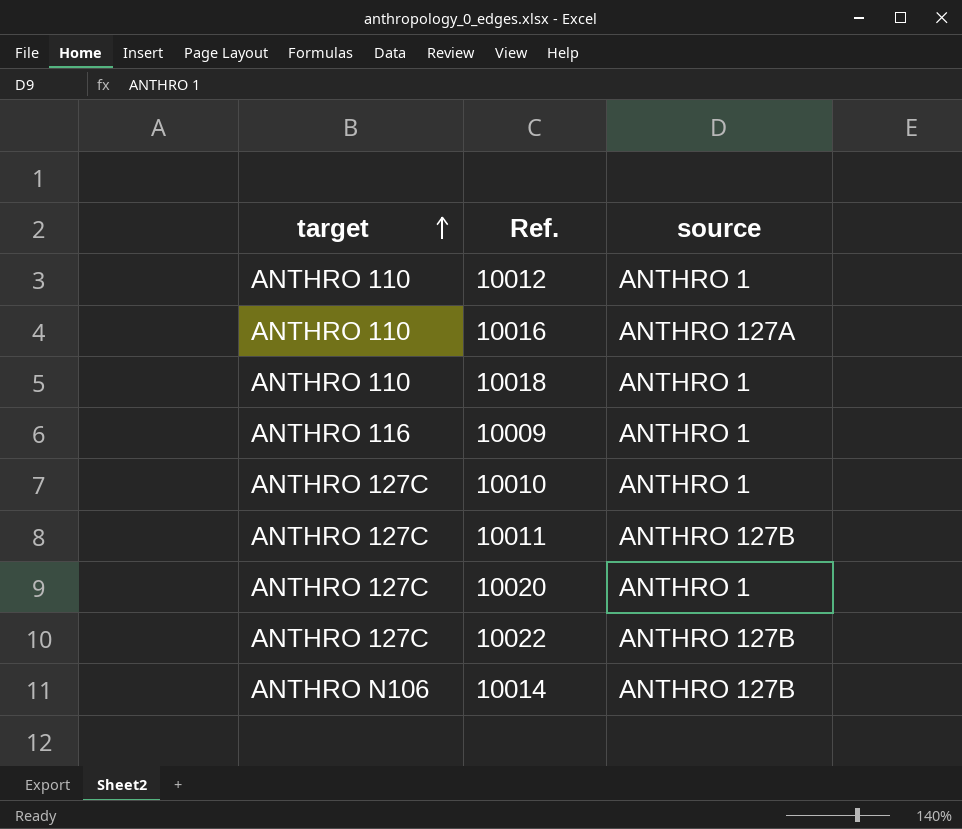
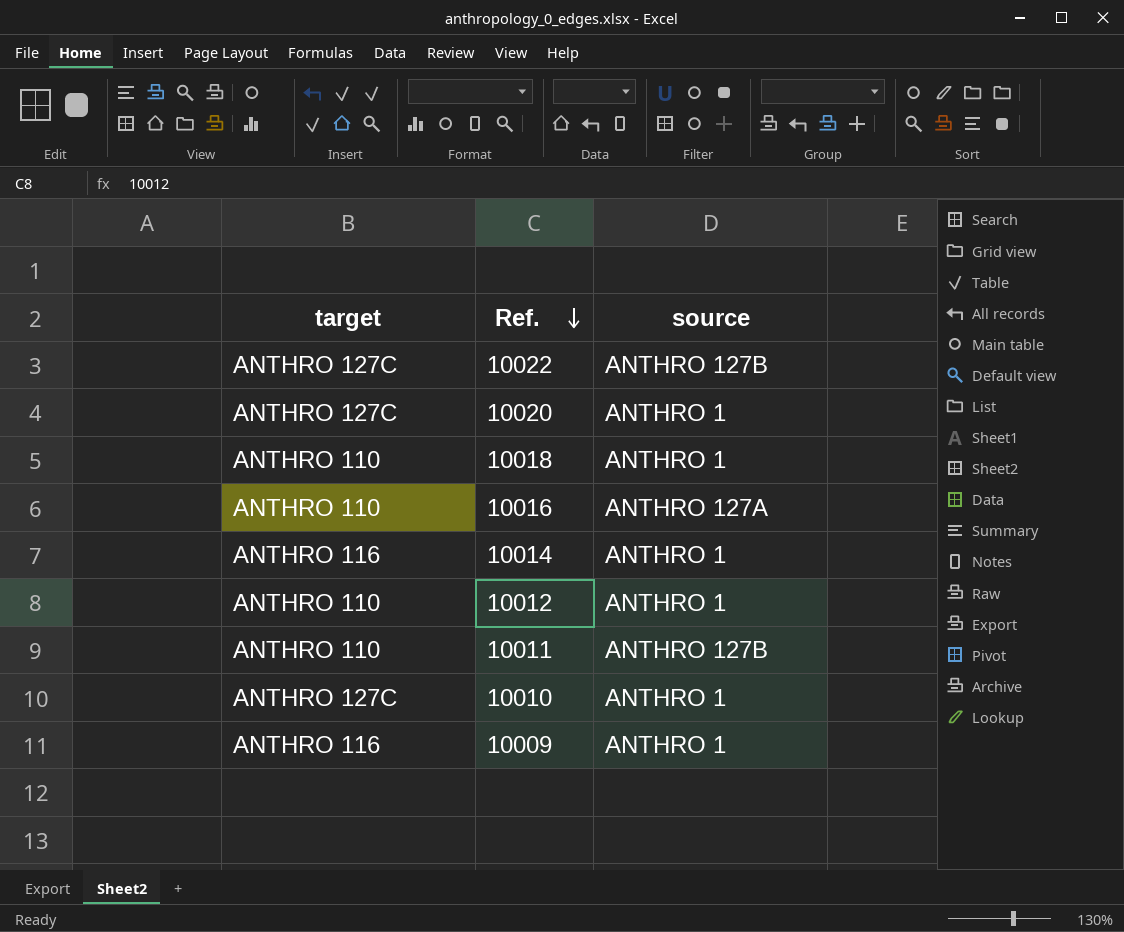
row order: target ascending -> Ref. descending
10014 | target: ANTHRO N106 -> ANTHRO 116
10014 | source: ANTHRO 127B -> ANTHRO 1
10011 | target: ANTHRO 127C -> ANTHRO 110

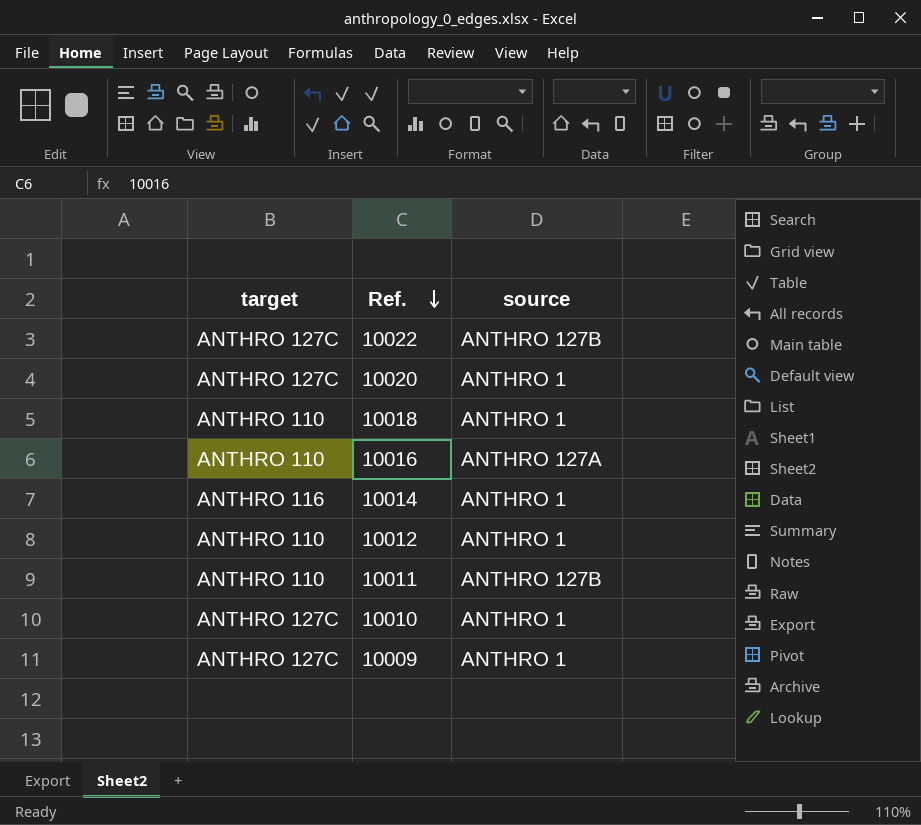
10009 | target: ANTHRO 116 -> ANTHRO 127C

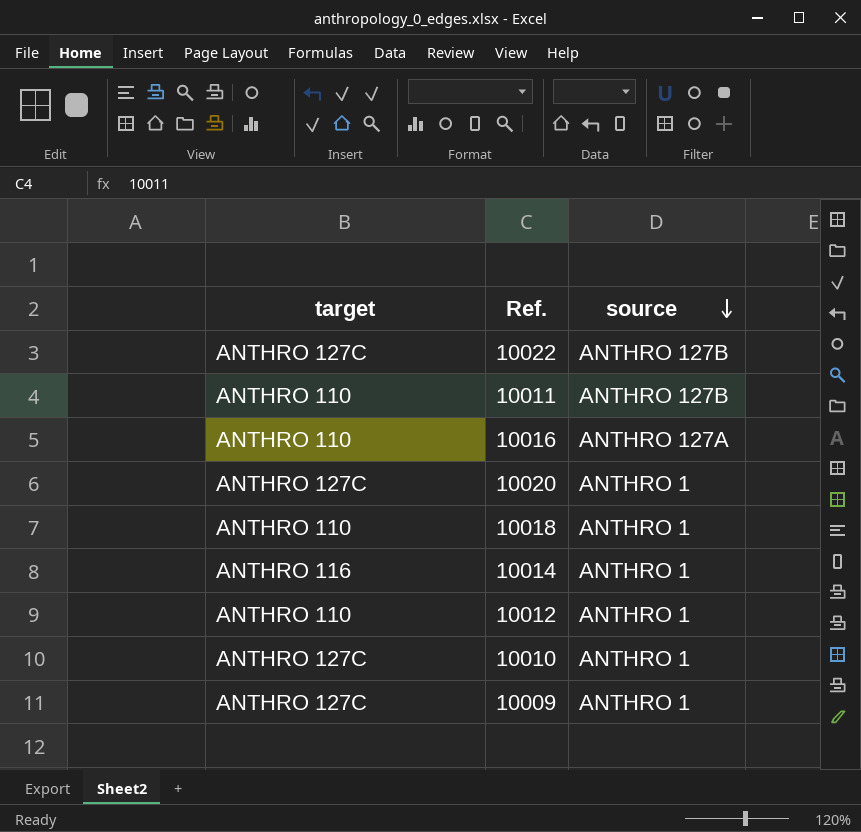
row order: Ref. descending -> source descending

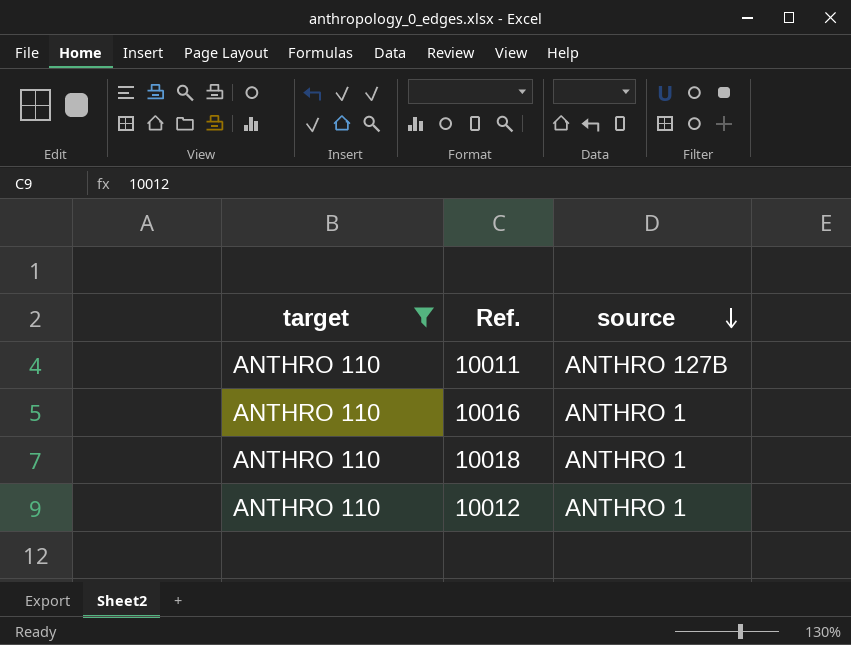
filter: none -> target = ANTHRO 110
10016 | source: ANTHRO 127A -> ANTHRO 1

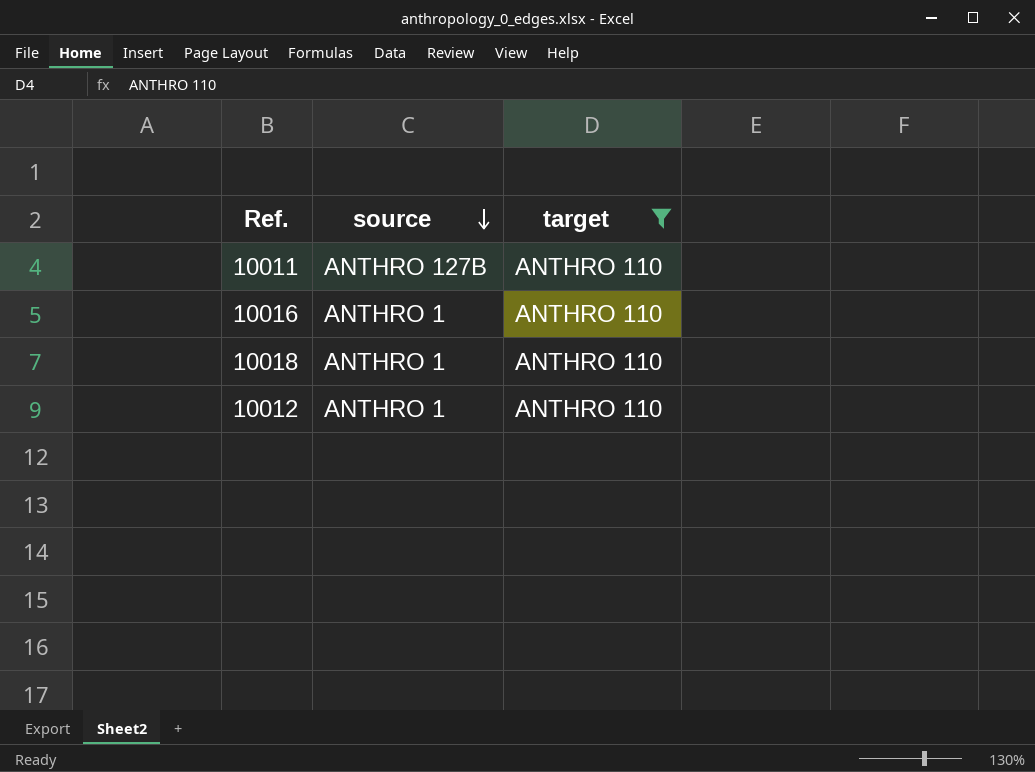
column target | position: 1 -> 3

